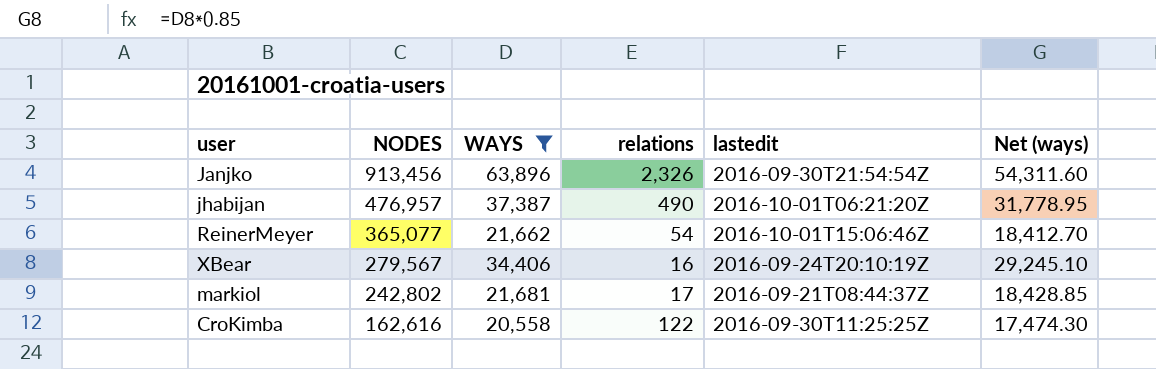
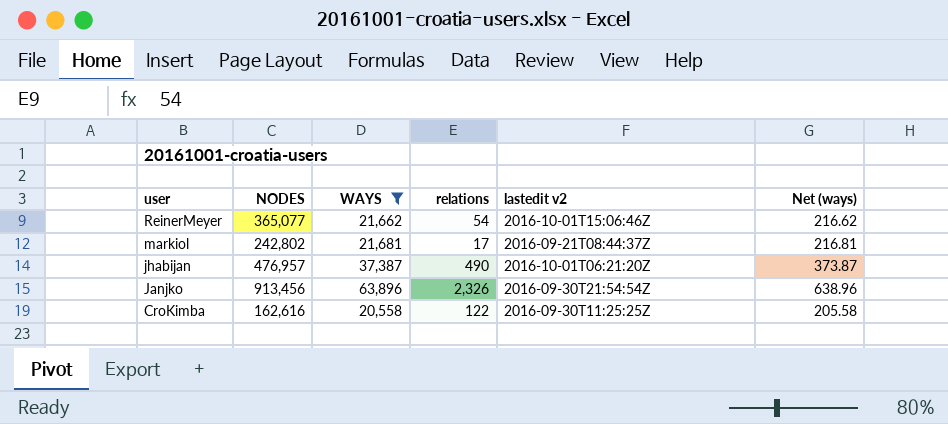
row order: NODES descending -> user descending
column name: lastedit -> lastedit v2
column Net (ways) | formula: [WAYS] * 0.85 -> [WAYS] * 0.01
row XBear: 279,567 | 34,406 | 16 | 2016-09-24T20:10:19Z | 29,245.10 -> none

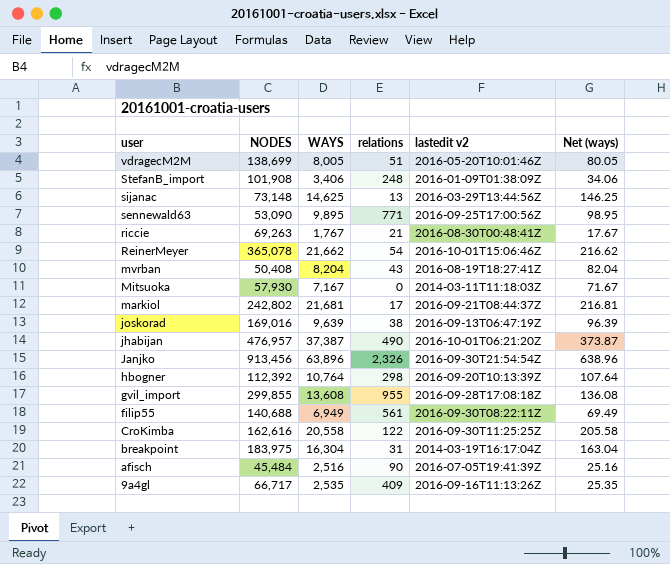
filter: WAYS >= 20,558 -> none
ReinerMeyer | NODES: 365,077 -> 365,078

